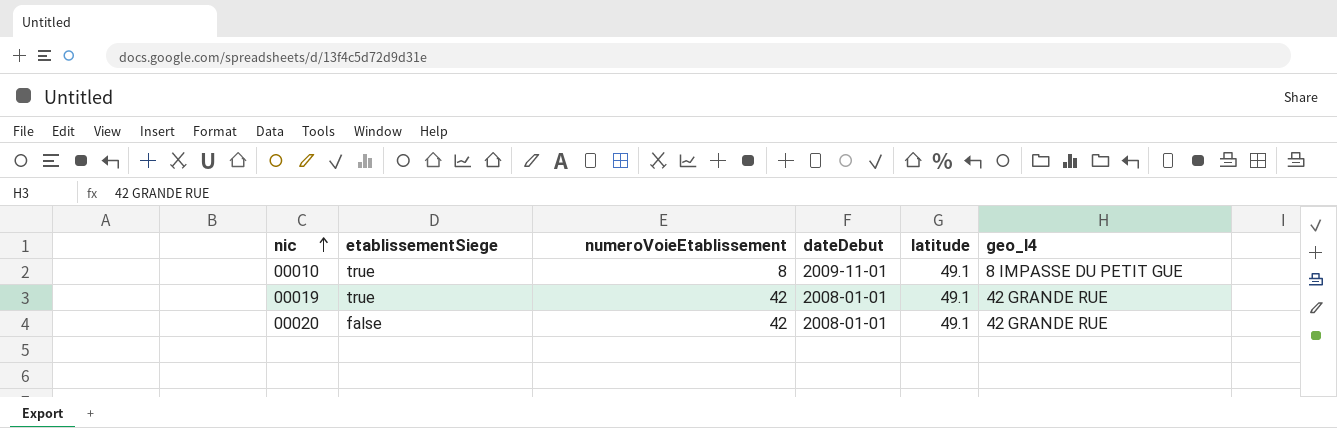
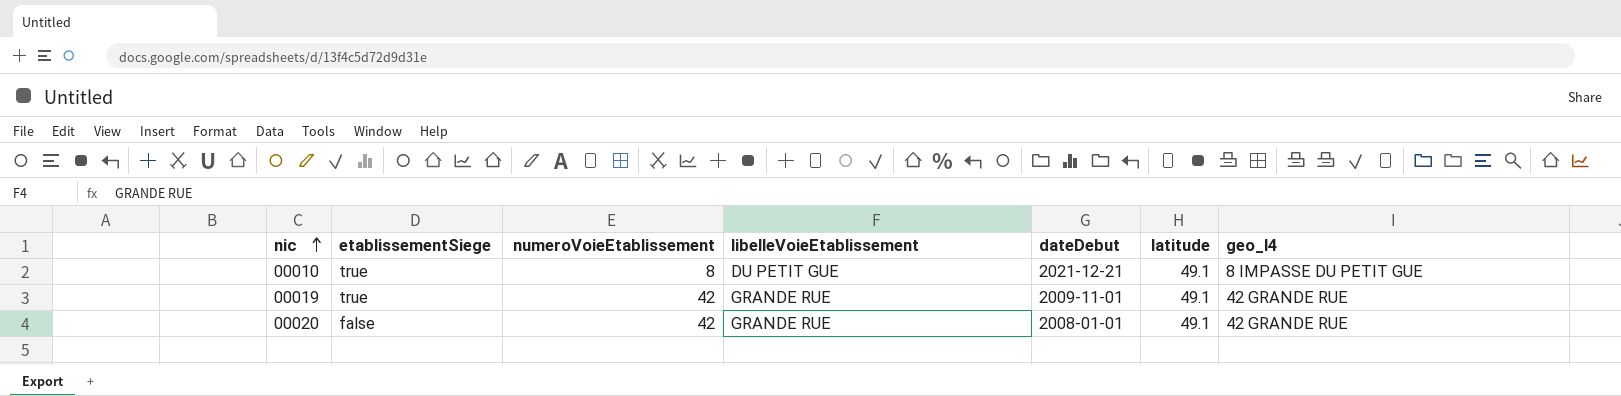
column libelleVoieEtablissement | position: none -> 4
00010 | dateDebut: 2009-11-01 -> 2021-12-21
00019 | dateDebut: 2008-01-01 -> 2009-11-01

